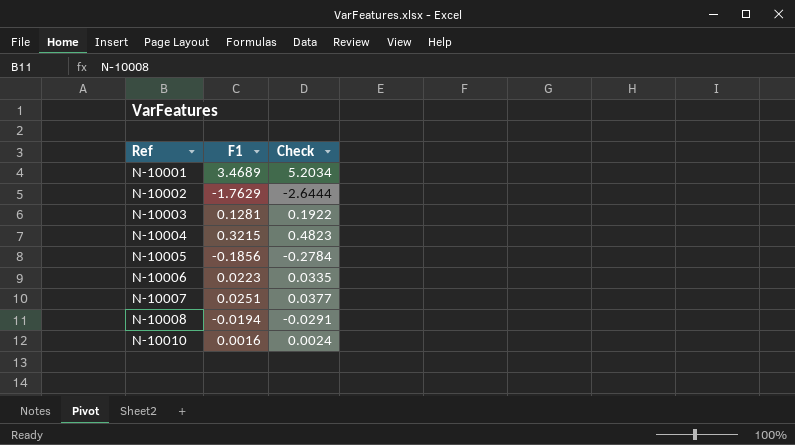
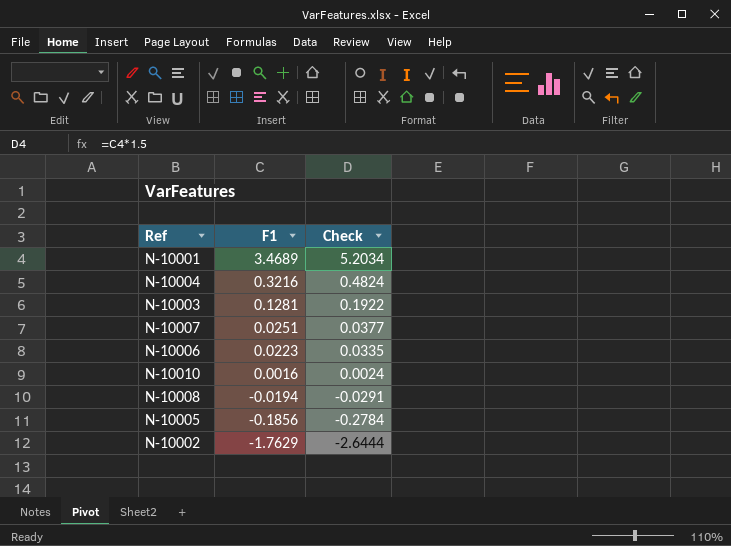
row order: Ref ascending -> F1 descending
N-10004 | F1: 0.3215 -> 0.3216
N-10004 | Check: 0.4823 -> 0.4824

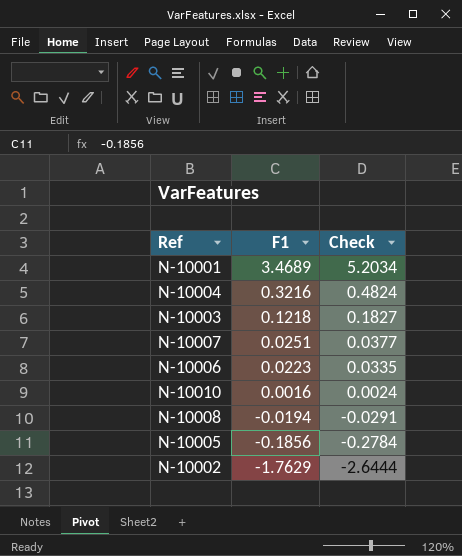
N-10003 | F1: 0.1281 -> 0.1218
N-10003 | Check: 0.1922 -> 0.1827

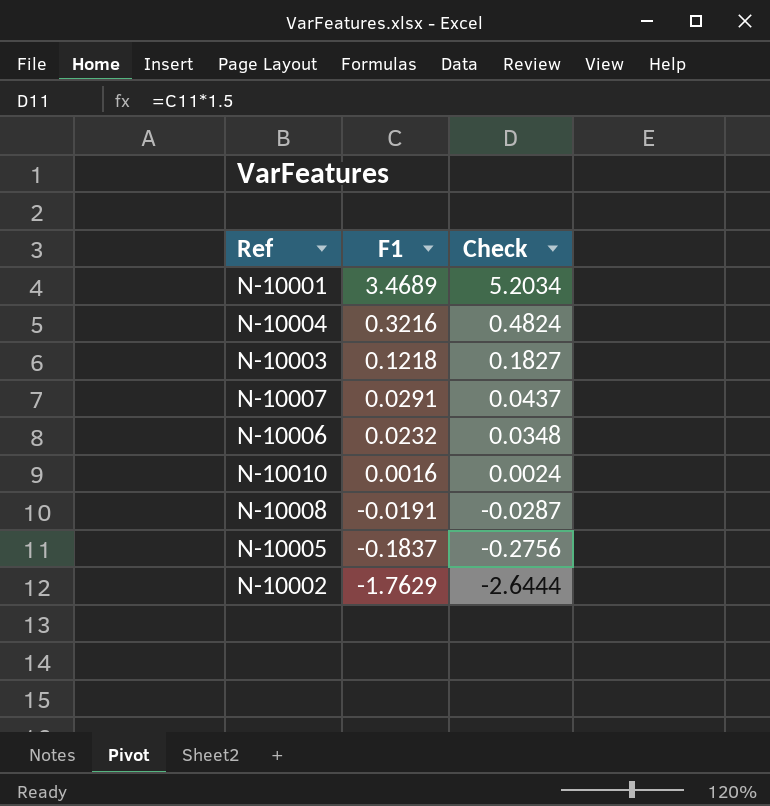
N-10007 | F1: 0.0251 -> 0.0291
N-10007 | Check: 0.0377 -> 0.0437
N-10006 | F1: 0.0223 -> 0.0232
N-10006 | Check: 0.0335 -> 0.0348
N-10008 | F1: -0.0194 -> -0.0191
N-10008 | Check: -0.0291 -> -0.0287
N-10005 | F1: -0.1856 -> -0.1837
N-10005 | Check: -0.2784 -> -0.2756

